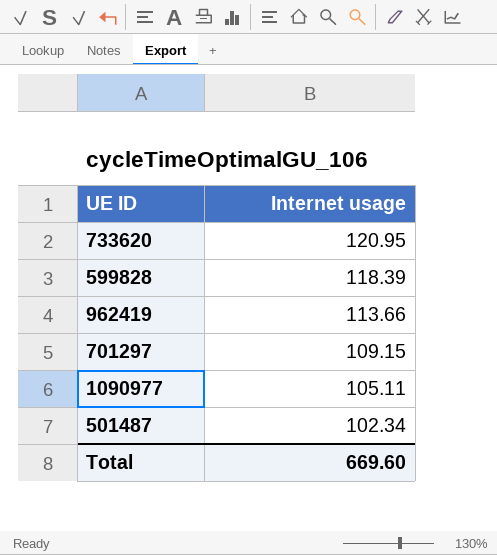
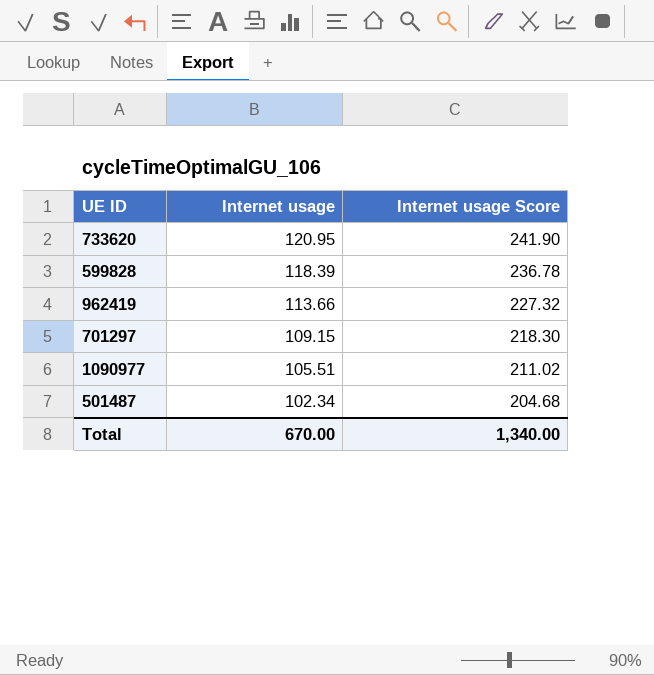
column Internet usage Score | formula: none -> [Internet usage] * 2
1090977 | Internet usage: 105.11 -> 105.51
Total | Internet usage: 669.60 -> 670.00

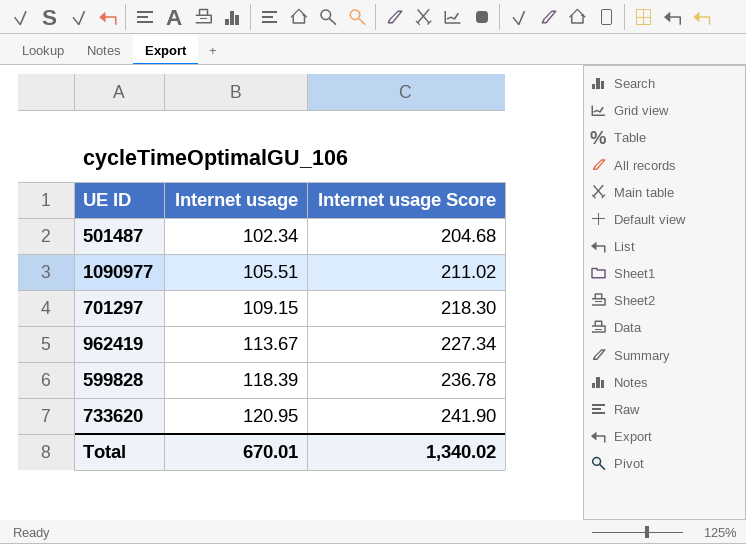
row order: Internet usage descending -> Internet usage ascending
962419 | Internet usage: 113.66 -> 113.67
962419 | Internet usage Score: 227.32 -> 227.34
Total | Internet usage: 670.00 -> 670.01
Total | Internet usage Score: 1,340.00 -> 1,340.02

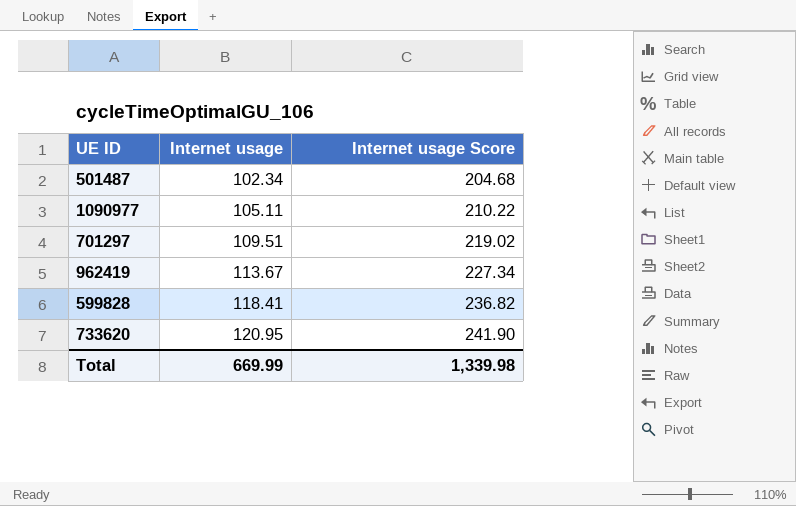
1090977 | Internet usage: 105.51 -> 105.11
1090977 | Internet usage Score: 211.02 -> 210.22
701297 | Internet usage: 109.15 -> 109.51
701297 | Internet usage Score: 218.30 -> 219.02
599828 | Internet usage: 118.39 -> 118.41
599828 | Internet usage Score: 236.78 -> 236.82
Total | Internet usage: 670.01 -> 669.99
Total | Internet usage Score: 1,340.02 -> 1,339.98

